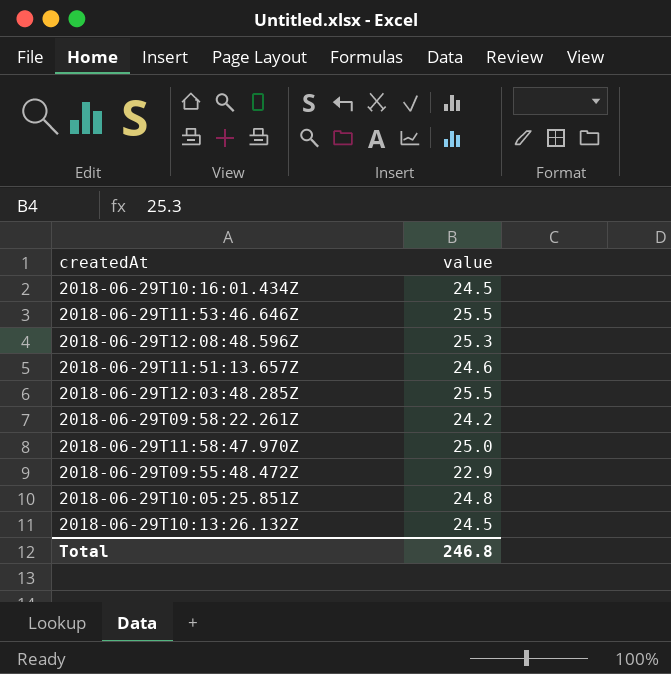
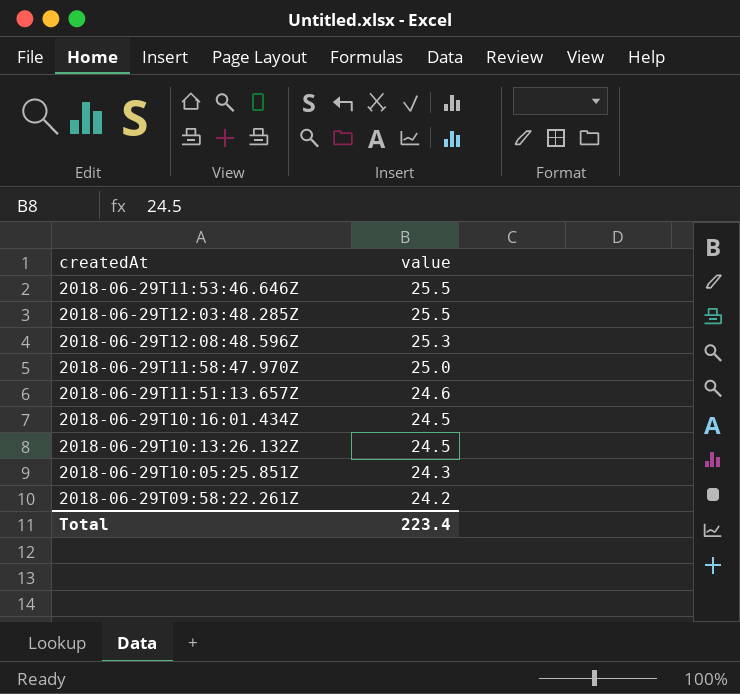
row order: none -> value descending
row 2018-06-29T09:55:48.472Z: 22.9 -> none
2018-06-29T10:05:25.851Z | value: 24.8 -> 24.3
Total | value: 246.8 -> 223.4

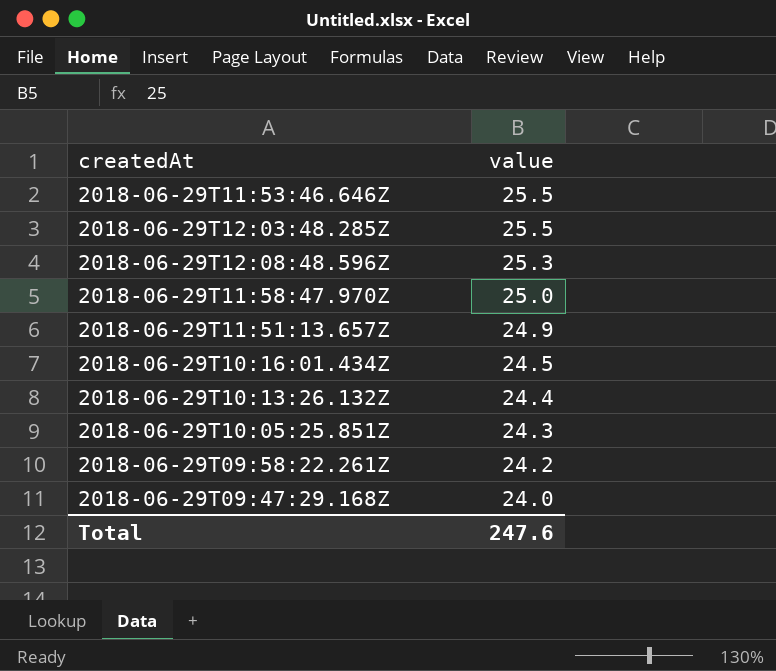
2018-06-29T11:51:13.657Z | value: 24.6 -> 24.9
2018-06-29T10:13:26.132Z | value: 24.5 -> 24.4
row 2018-06-29T09:47:29.168Z: none -> 24.0
Total | value: 223.4 -> 247.6

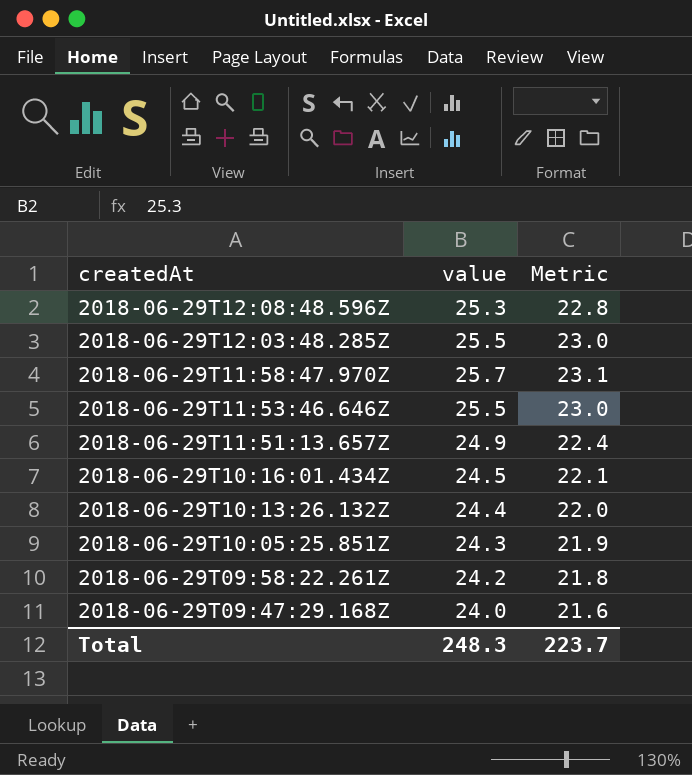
row order: value descending -> createdAt descending
column Metric | formula: none -> [value] * 0.9
2018-06-29T11:58:47.970Z | value: 25.0 -> 25.7
Total | value: 247.6 -> 248.3

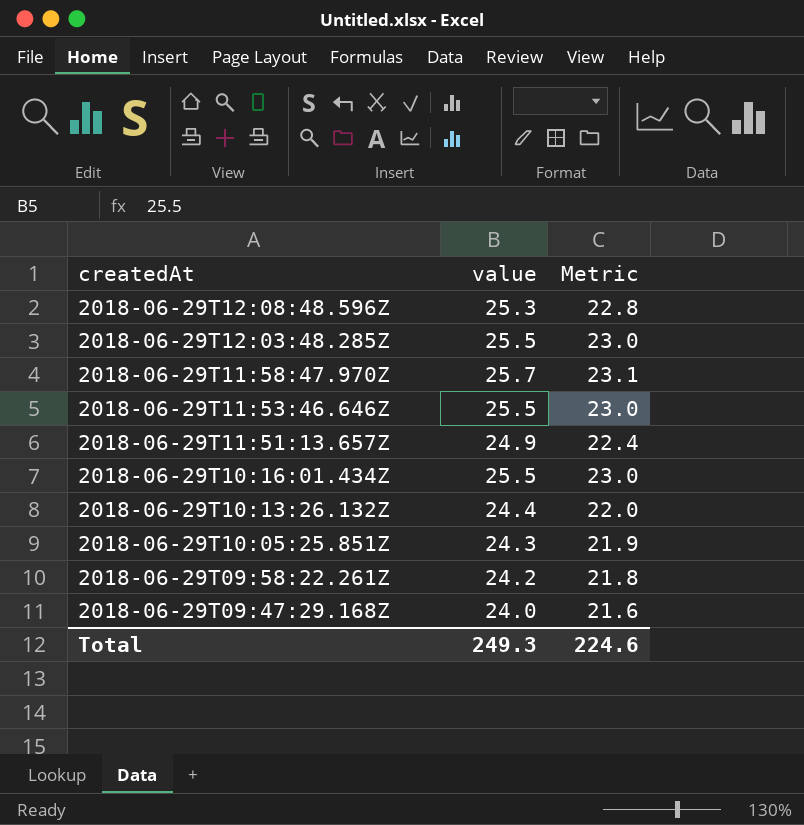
2018-06-29T10:16:01.434Z | value: 24.5 -> 25.5
2018-06-29T10:16:01.434Z | Metric: 22.1 -> 23.0
Total | value: 248.3 -> 249.3
Total | Metric: 223.7 -> 224.6

